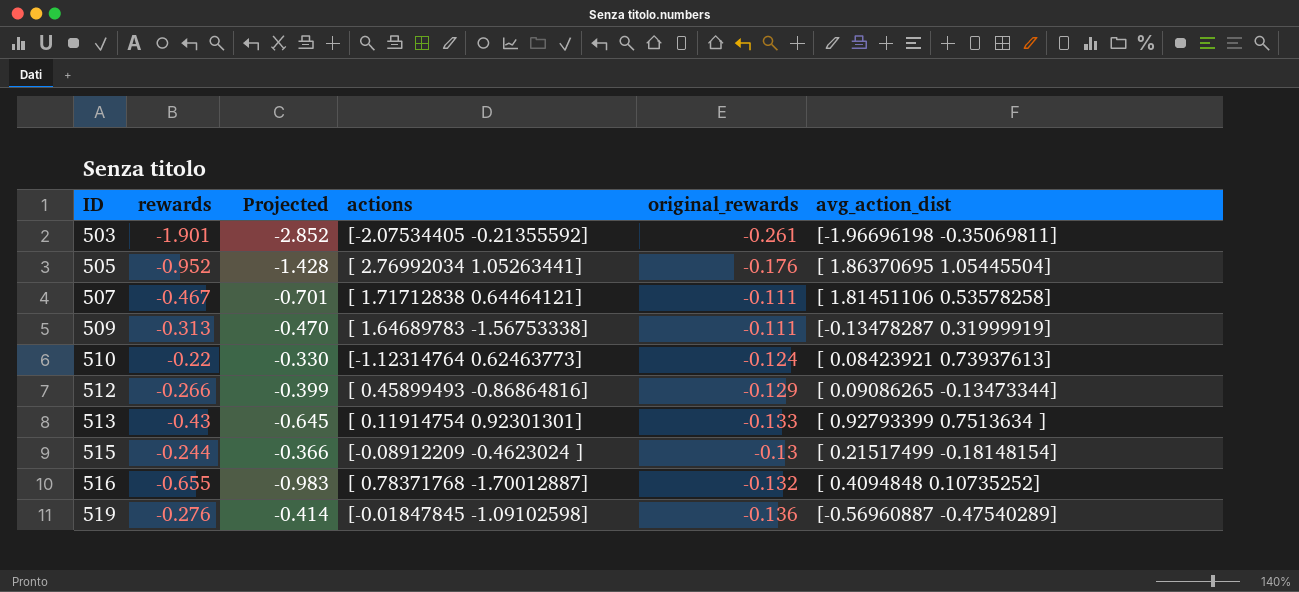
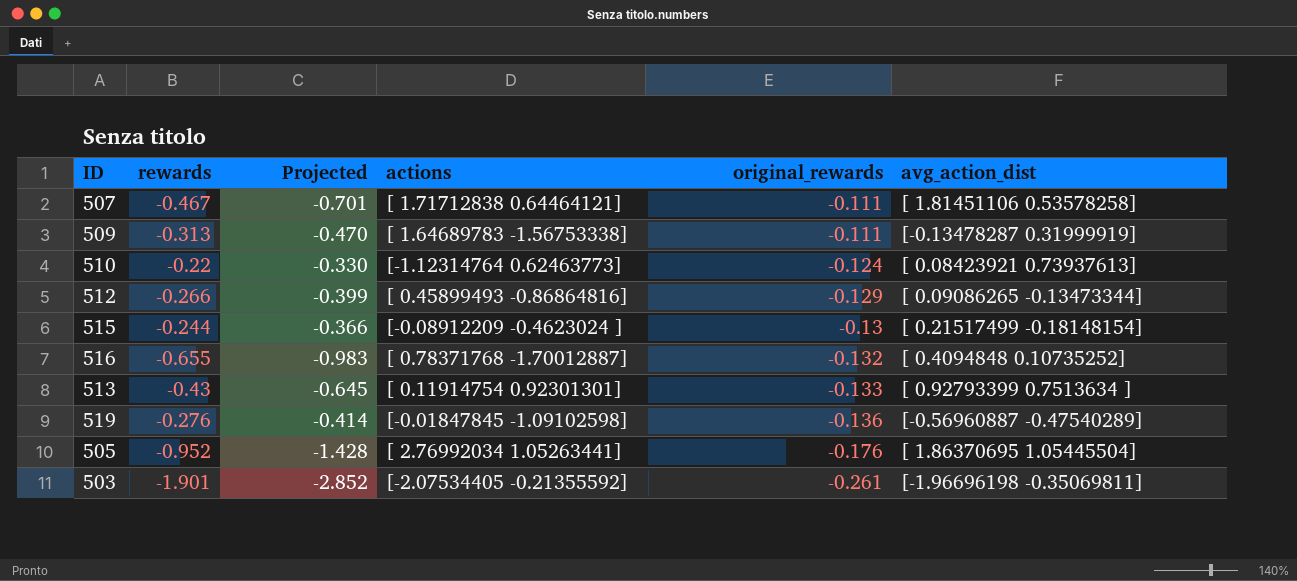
row order: ID ascending -> original_rewards descending

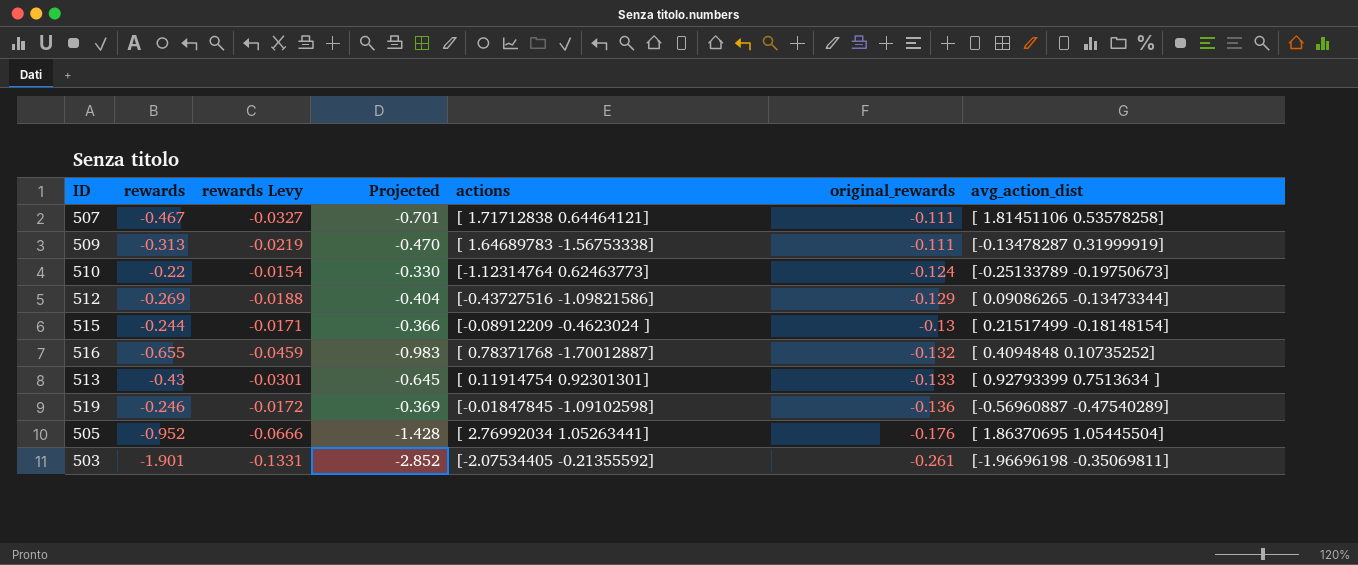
column rewards Levy | formula: none -> [rewards] * 0.07
510 | avg_action_dist: [ 0.08423921 0.73937613] -> [-0.25133789 -0.19750673]
512 | rewards: -0.266 -> -0.269
512 | Projected: -0.399 -> -0.404
512 | actions: [ 0.45899493 -0.86864816] -> [-0.43727516 -1.09821586]
519 | rewards: -0.276 -> -0.246
519 | Projected: -0.414 -> -0.369

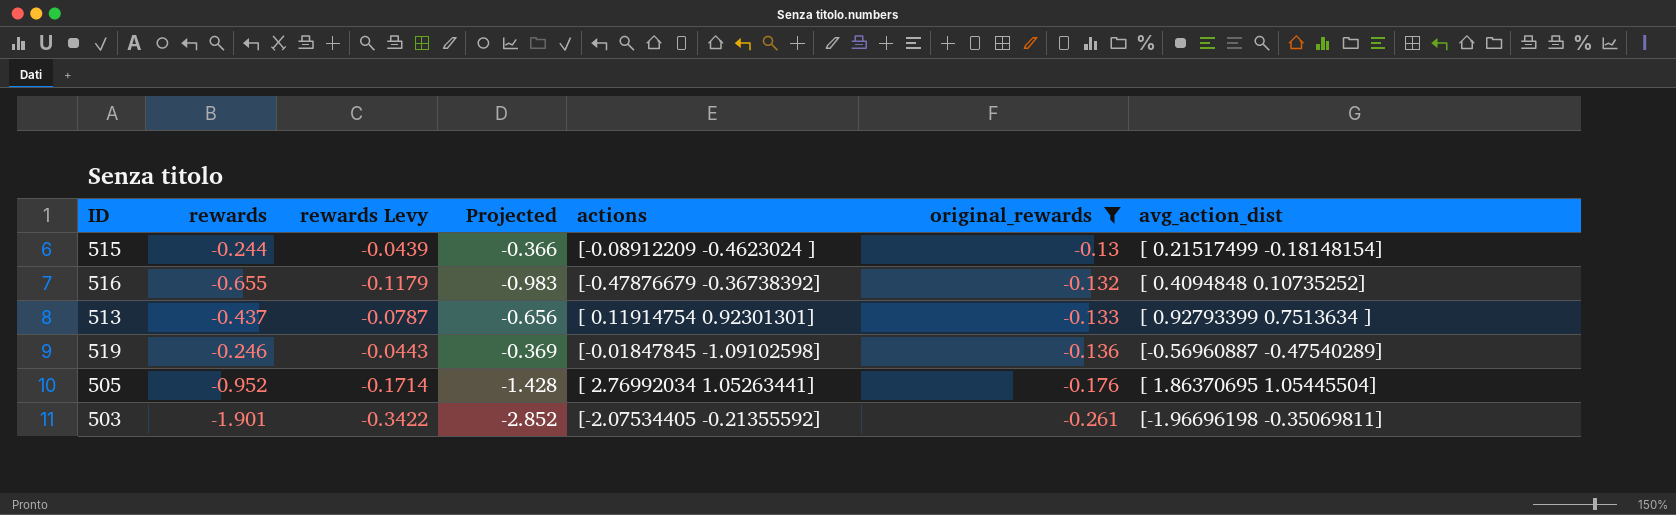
filter: none -> original_rewards <= -0.13
column rewards Levy | formula: [rewards] * 0.07 -> [rewards] * 0.18
516 | actions: [ 0.78371768 -1.70012887] -> [-0.47876679 -0.36738392]
513 | rewards: -0.43 -> -0.437
513 | Projected: -0.645 -> -0.656

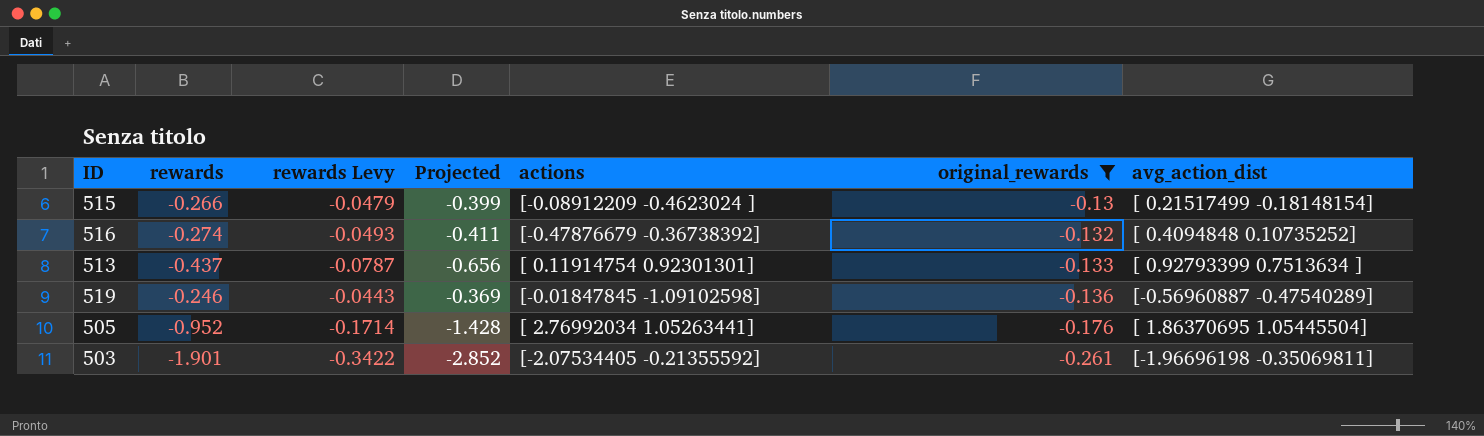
515 | rewards: -0.244 -> -0.266
515 | rewards Levy: -0.0439 -> -0.0479
515 | Projected: -0.366 -> -0.399
516 | rewards: -0.655 -> -0.274
516 | rewards Levy: -0.1179 -> -0.0493
516 | Projected: -0.983 -> -0.411

